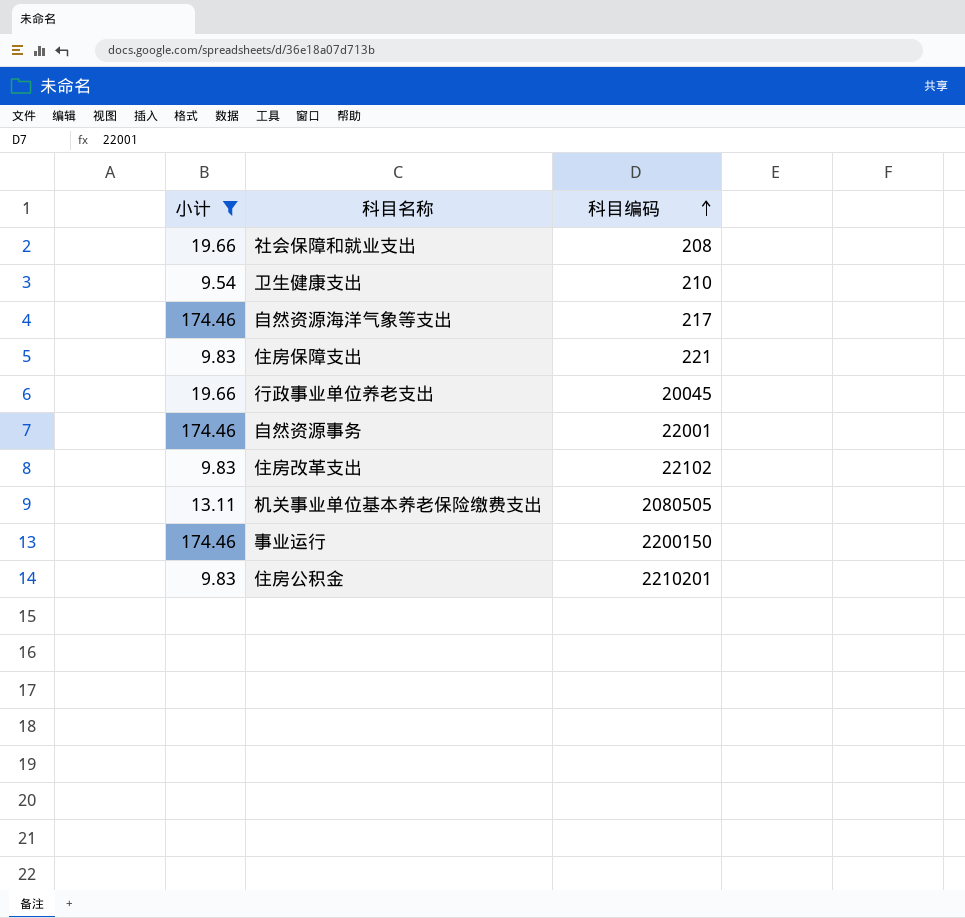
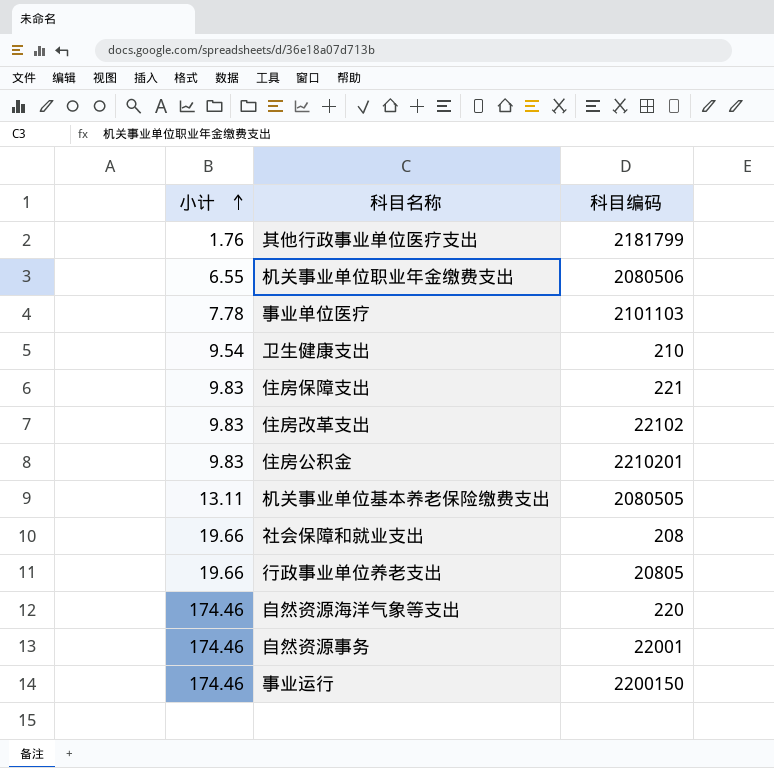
filter: 小计 >= 9.54 -> none
row order: 科目编码 ascending -> 小计 ascending
行政事业单位养老支出 | 科目编码: 20045 -> 20805
自然资源海洋气象等支出 | 科目编码: 217 -> 220

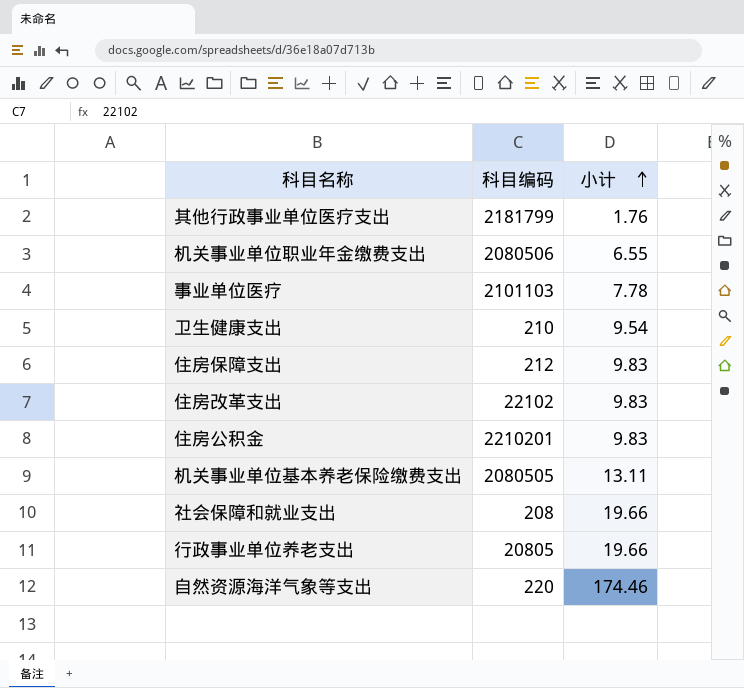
column 小计 | position: 1 -> 3
row 自然资源事务: 174.46 | 22001 -> none
row 事业运行: 174.46 | 2200150 -> none
住房保障支出 | 科目编码: 221 -> 212

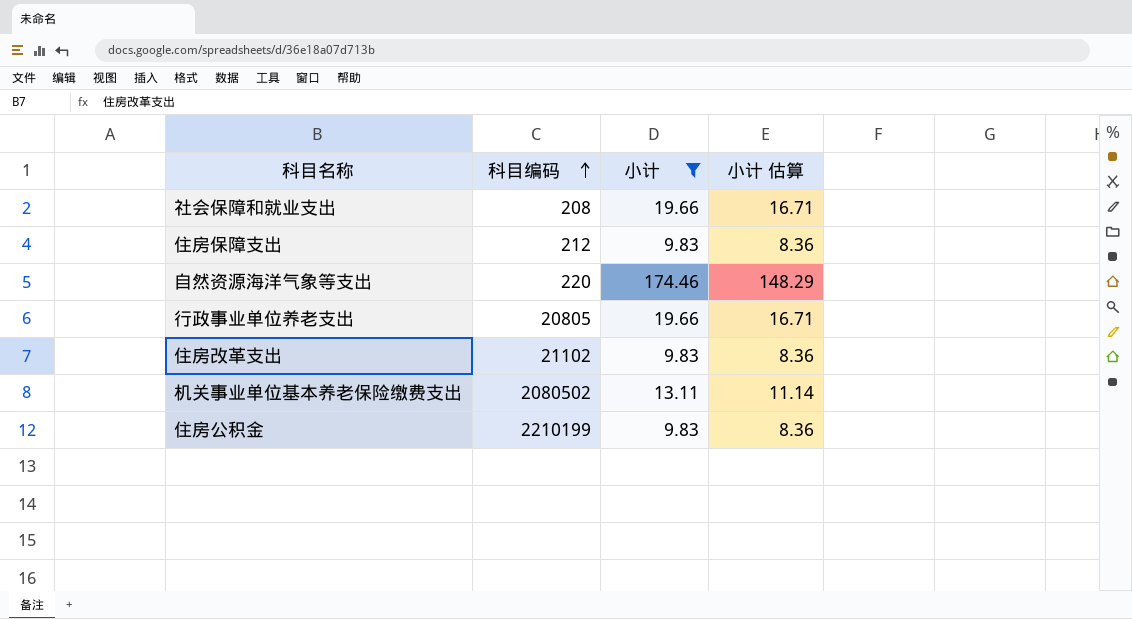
filter: none -> 小计 >= 9.83
row order: 小计 ascending -> 科目编码 ascending
column 小计 估算 | formula: none -> [小计] * 0.85
住房改革支出 | 科目编码: 22102 -> 21102
机关事业单位基本养老保险缴费支出 | 科目编码: 2080505 -> 2080502
住房公积金 | 科目编码: 2210201 -> 2210199

